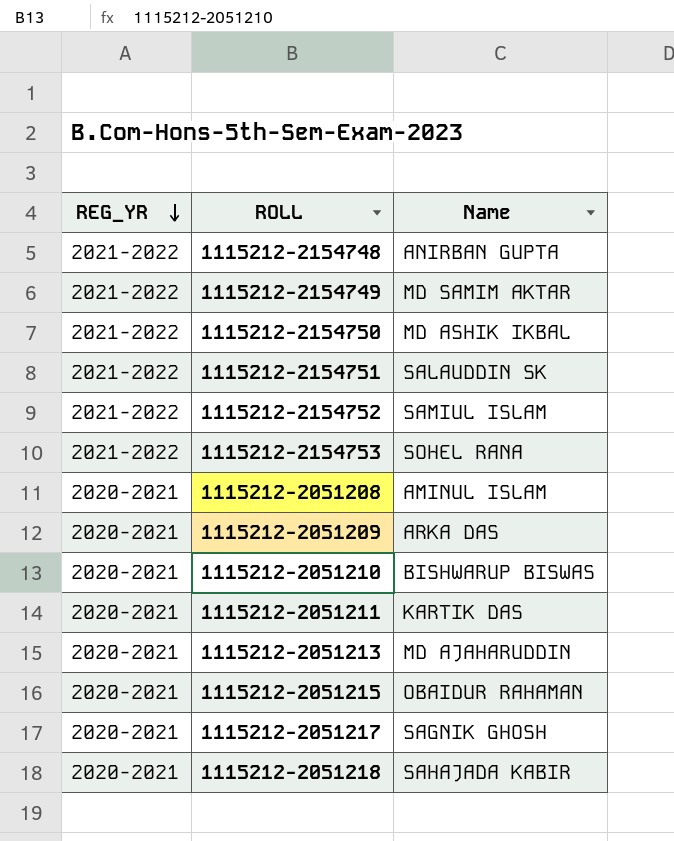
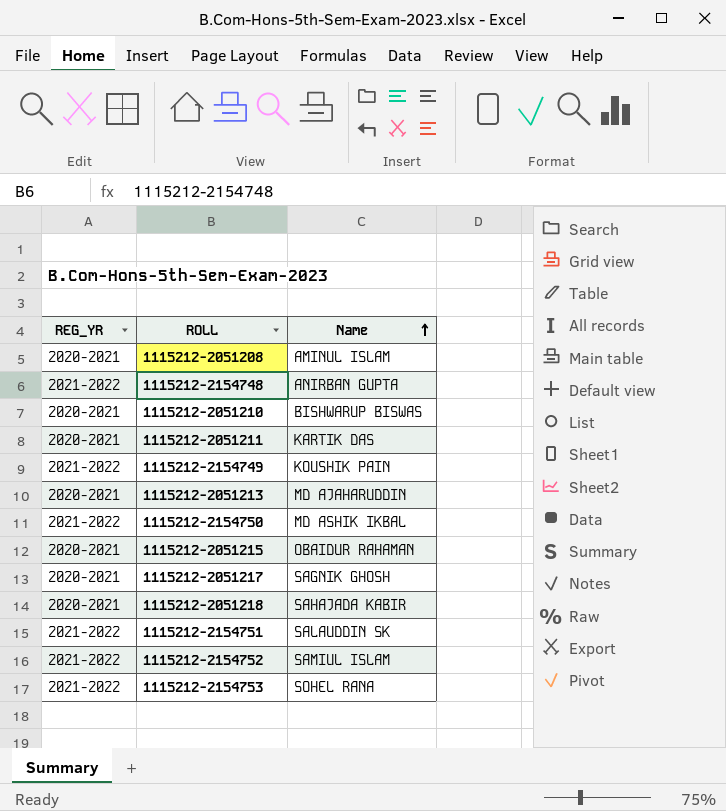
row order: REG_YR descending -> Name ascending
row 1115212-2051209: 2020-2021 | ARKA DAS -> none
1115212-2154749 | Name: MD SAMIM AKTAR -> KOUSHIK PAIN

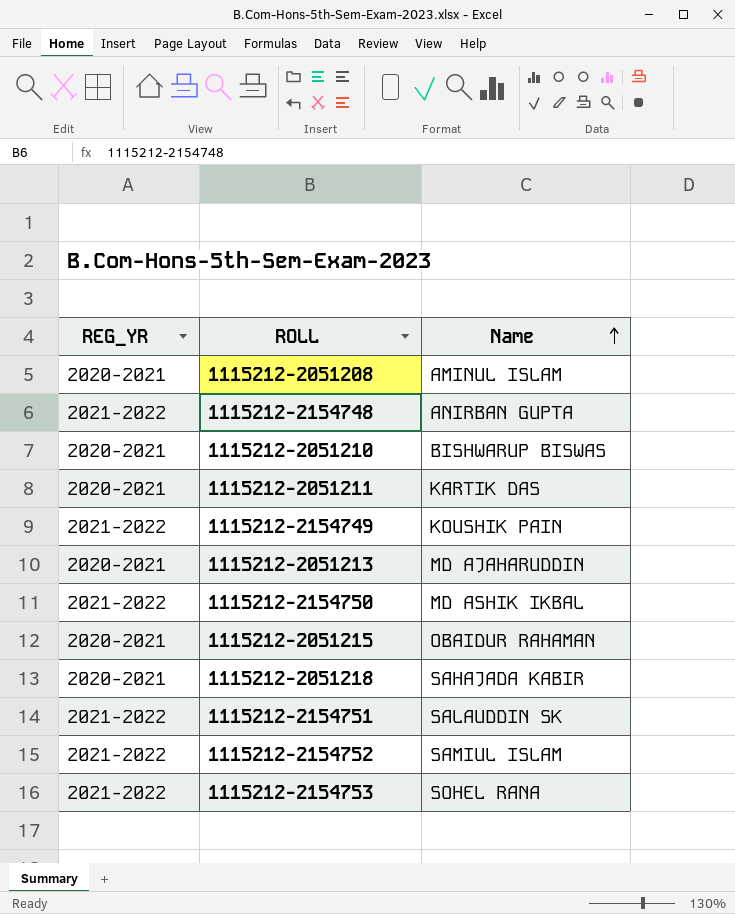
row 1115212-2051217: 2020-2021 | SAGNIK GHOSH -> none

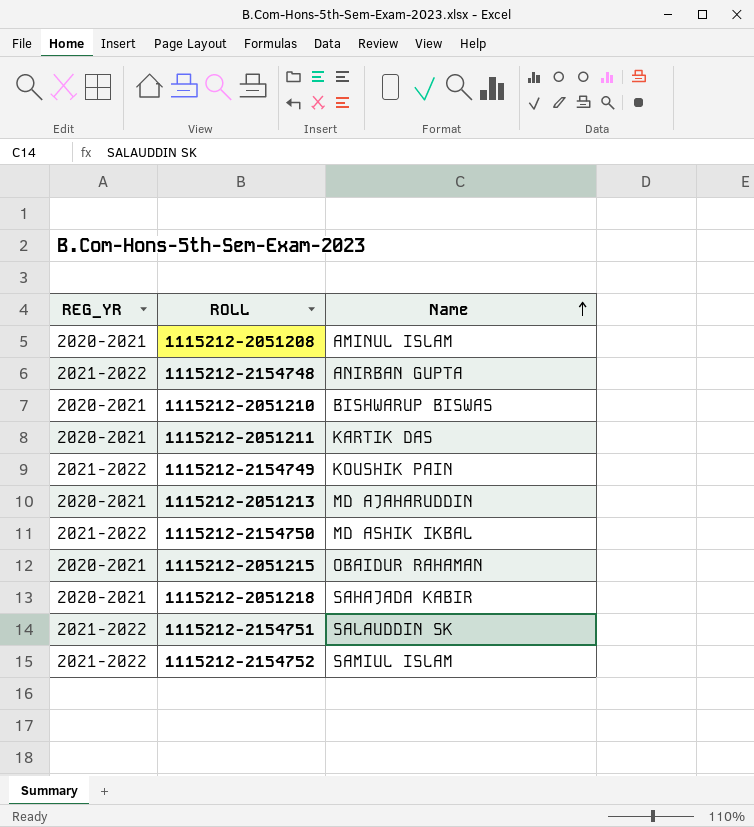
row 1115212-2154753: 2021-2022 | SOHEL RANA -> none

